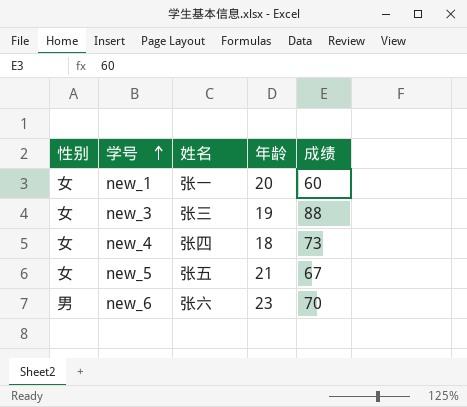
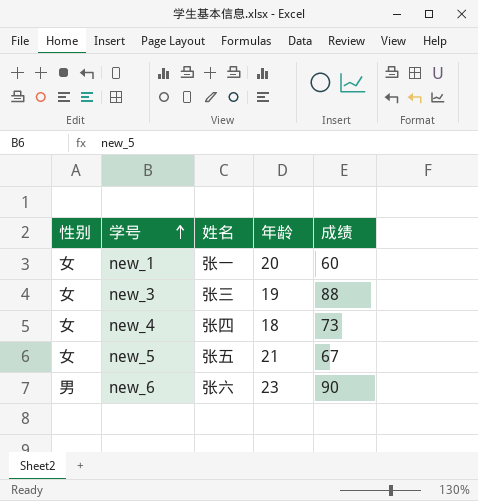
new_6 | 成绩: 70 -> 90

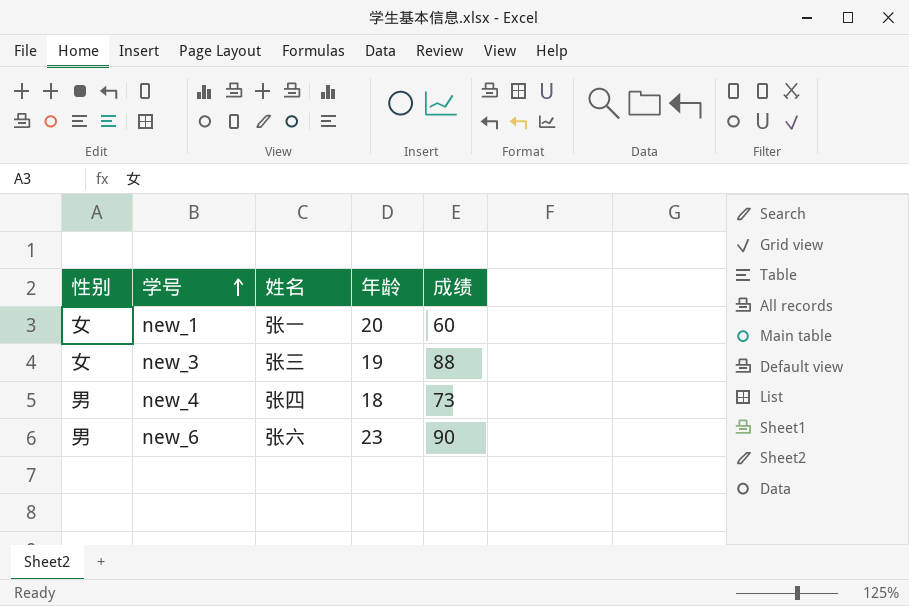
row new_5: 女 | 张五 | 21 | 67 -> none
new_4 | 性别: 女 -> 男

